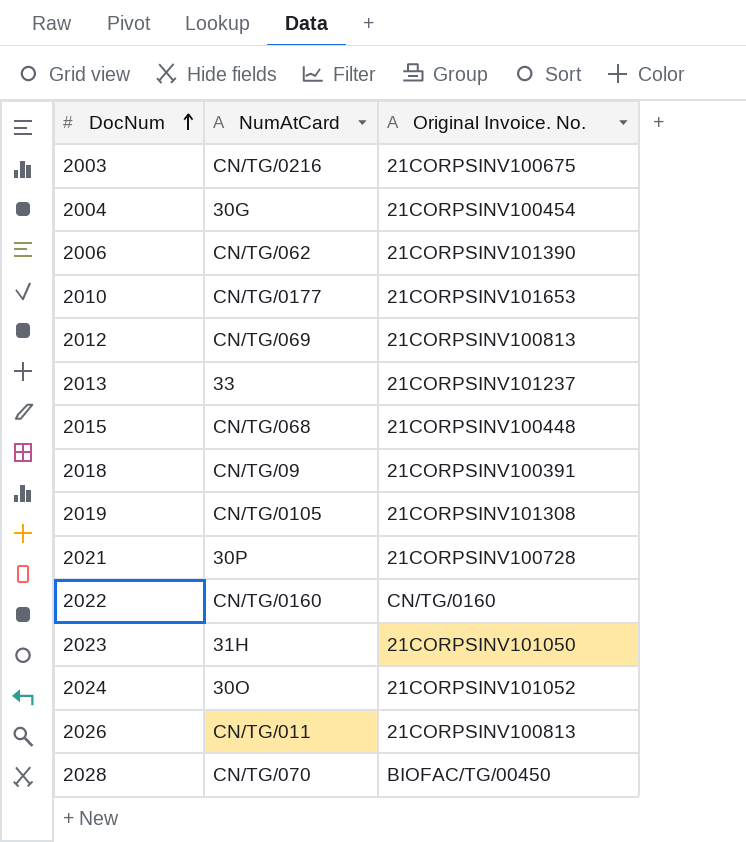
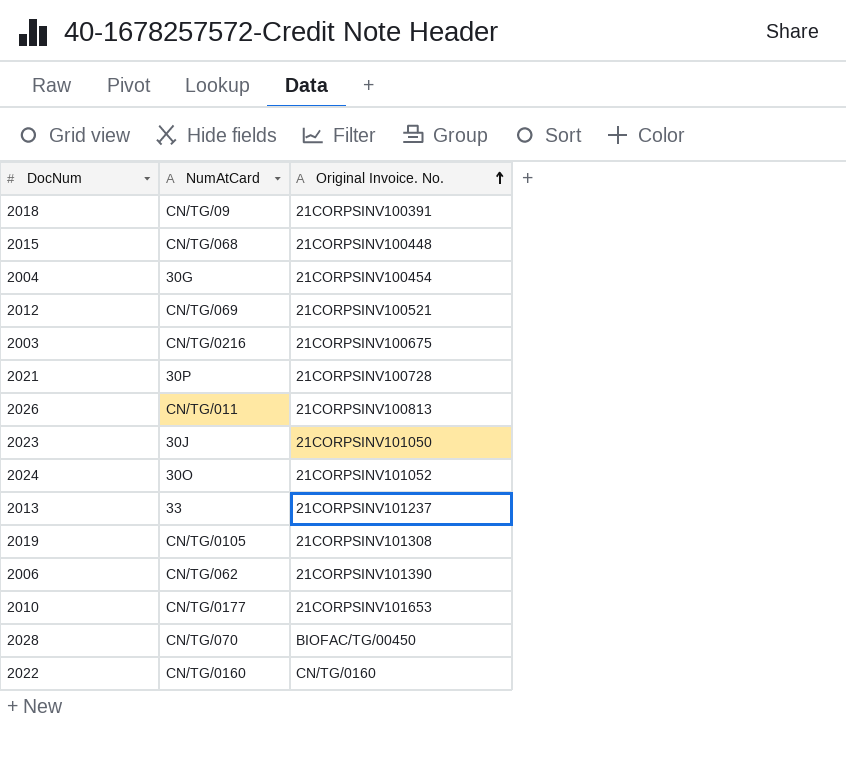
row order: DocNum ascending -> Original Invoice. No. ascending
2012 | Original Invoice. No.: 21CORPSINV100813 -> 21CORPSINV100521
2023 | NumAtCard: 31H -> 30J

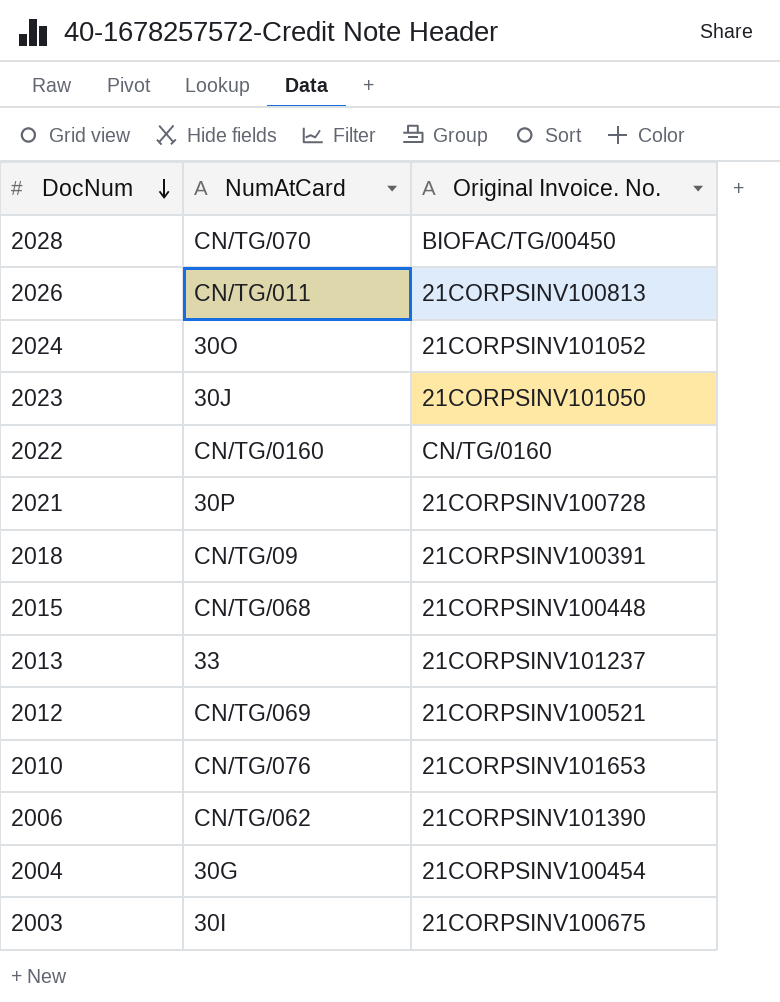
row order: Original Invoice. No. ascending -> DocNum descending
row 2019: CN/TG/0105 | 21CORPSINV101308 -> none
2010 | NumAtCard: CN/TG/0177 -> CN/TG/076
2003 | NumAtCard: CN/TG/0216 -> 30I

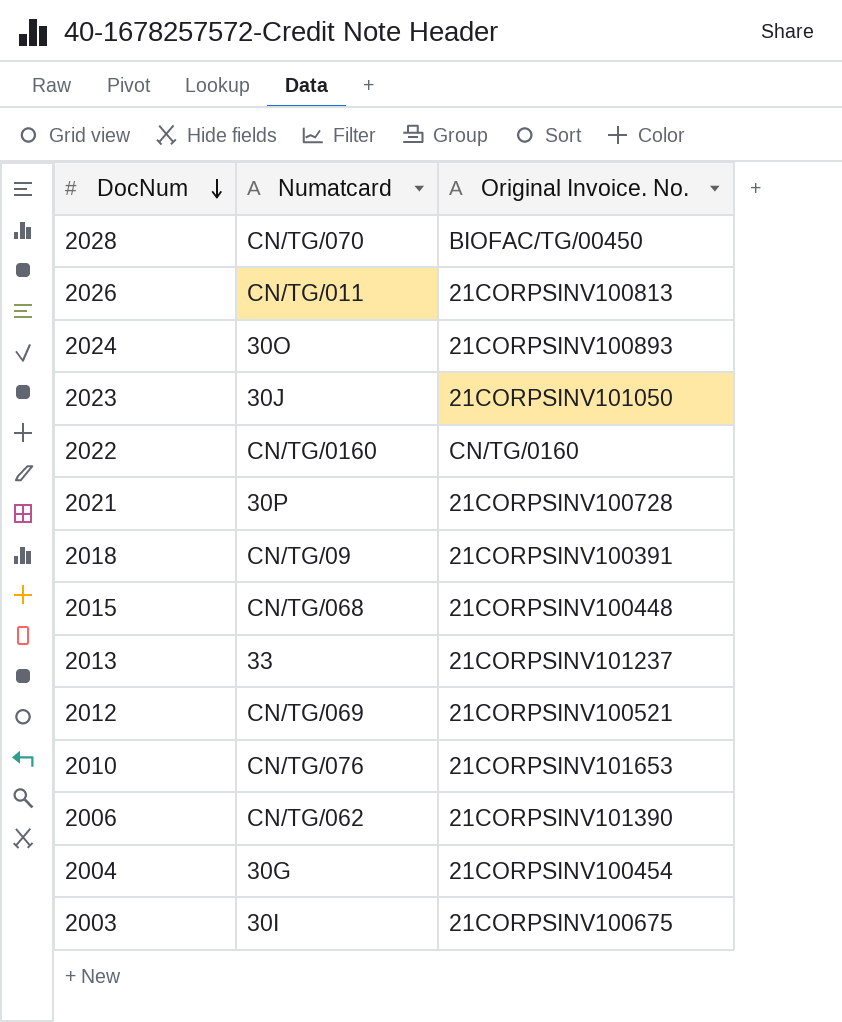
column name: NumAtCard -> Numatcard
2024 | Original Invoice. No.: 21CORPSINV101052 -> 21CORPSINV100893

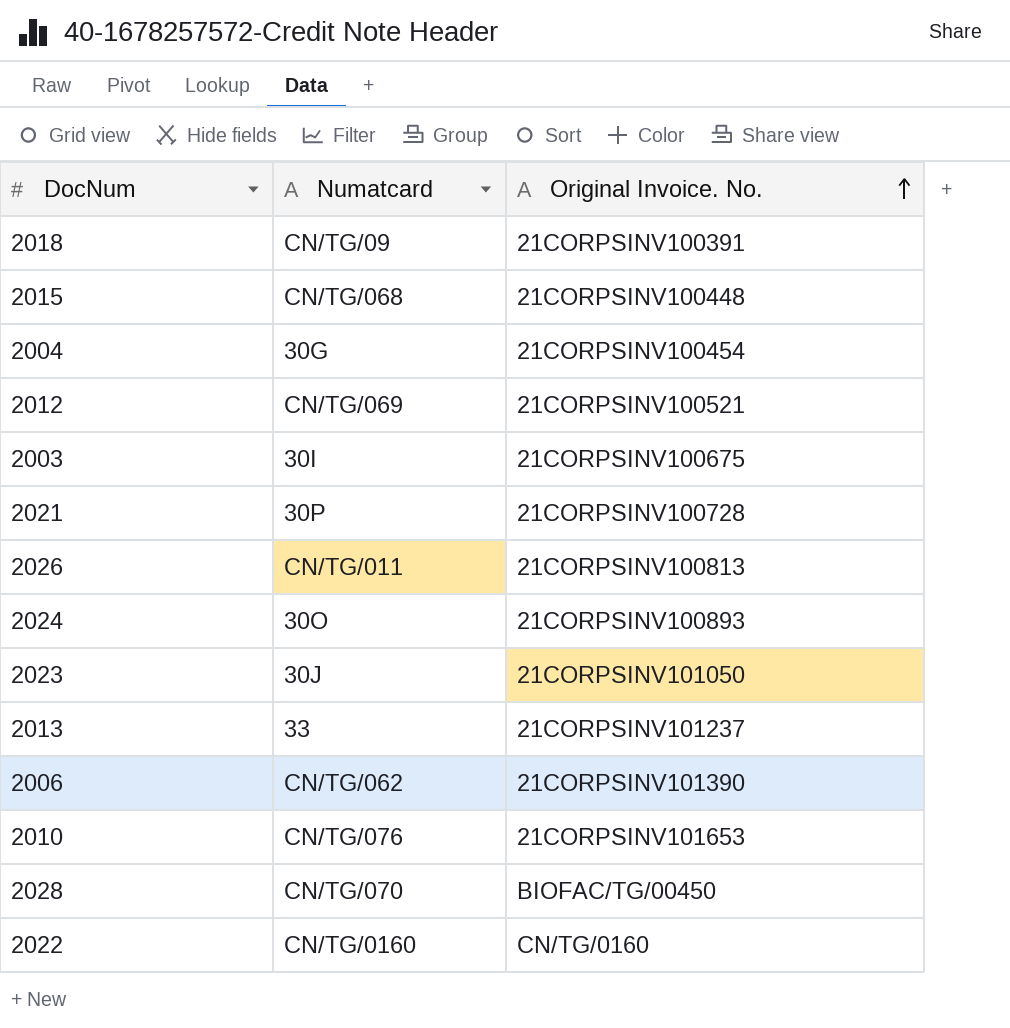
row order: DocNum descending -> Original Invoice. No. ascending

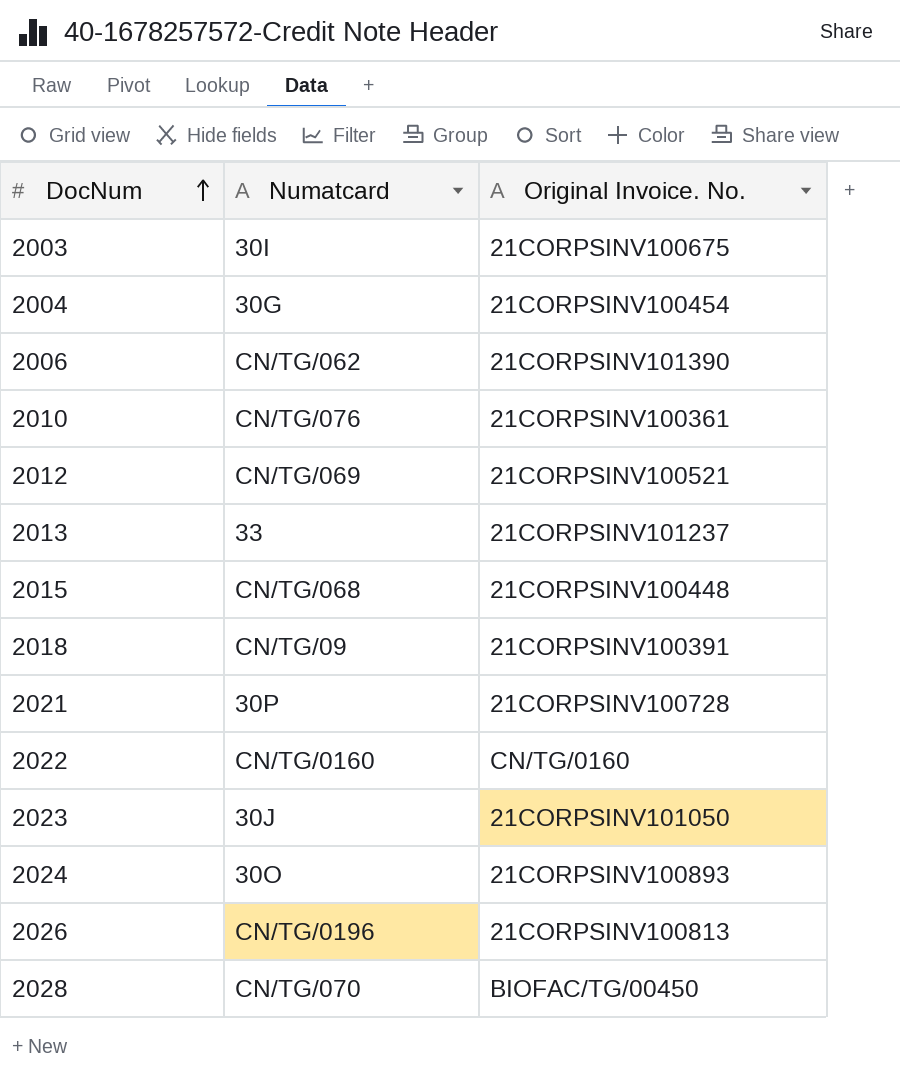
row order: Original Invoice. No. ascending -> DocNum ascending
2010 | Original Invoice. No.: 21CORPSINV101653 -> 21CORPSINV100361
2026 | Numatcard: CN/TG/011 -> CN/TG/0196

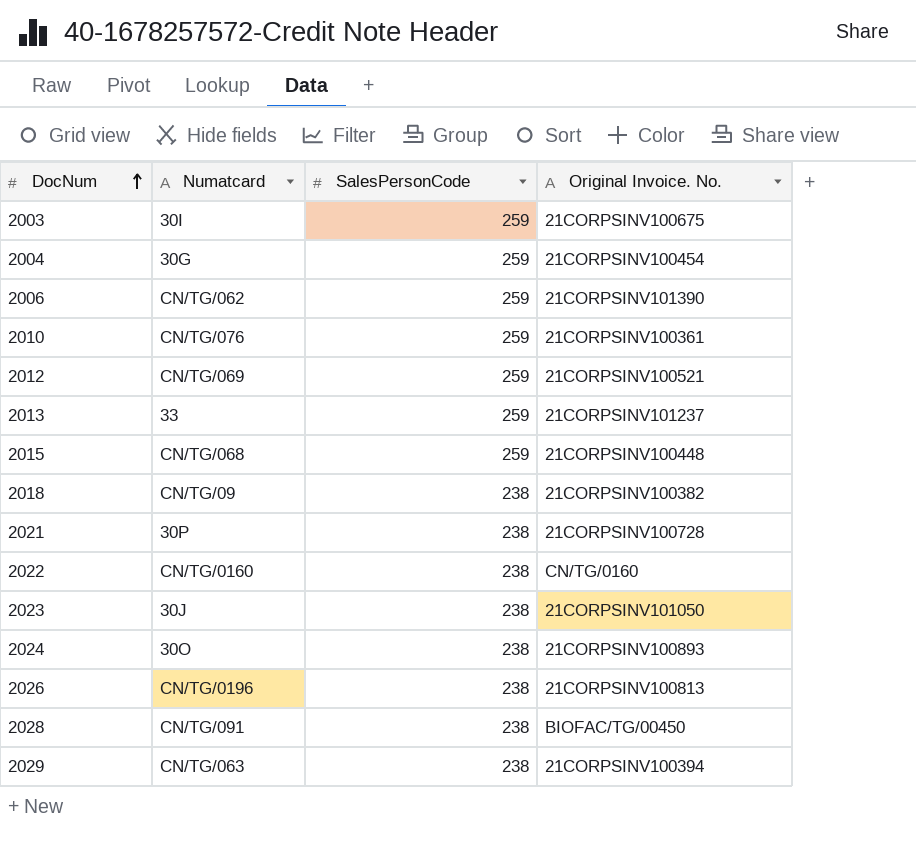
column SalesPersonCode | position: none -> 3
2018 | Original Invoice. No.: 21CORPSINV100391 -> 21CORPSINV100382
2028 | Numatcard: CN/TG/070 -> CN/TG/091
row 2029: none -> CN/TG/063 | 238 | 21CORPSINV100394

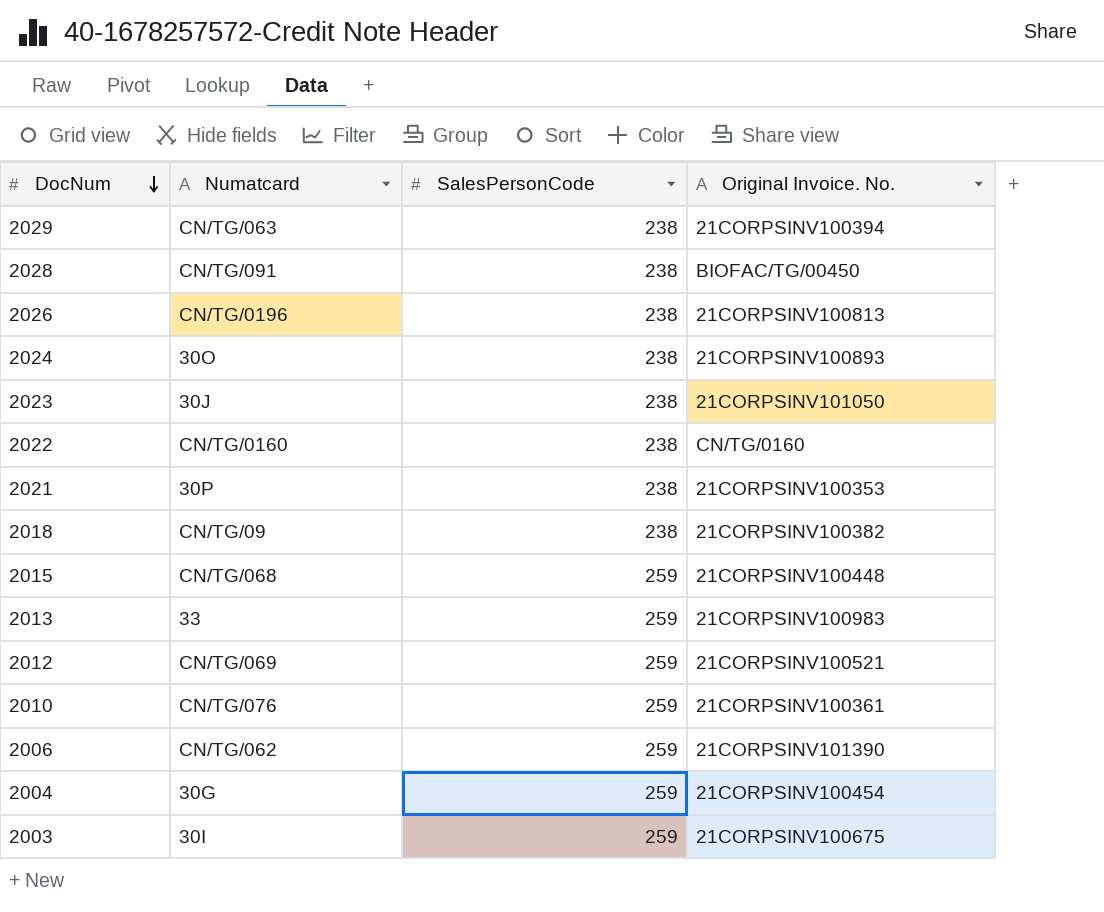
row order: DocNum ascending -> DocNum descending
2021 | Original Invoice. No.: 21CORPSINV100728 -> 21CORPSINV100353
2013 | Original Invoice. No.: 21CORPSINV101237 -> 21CORPSINV100983

